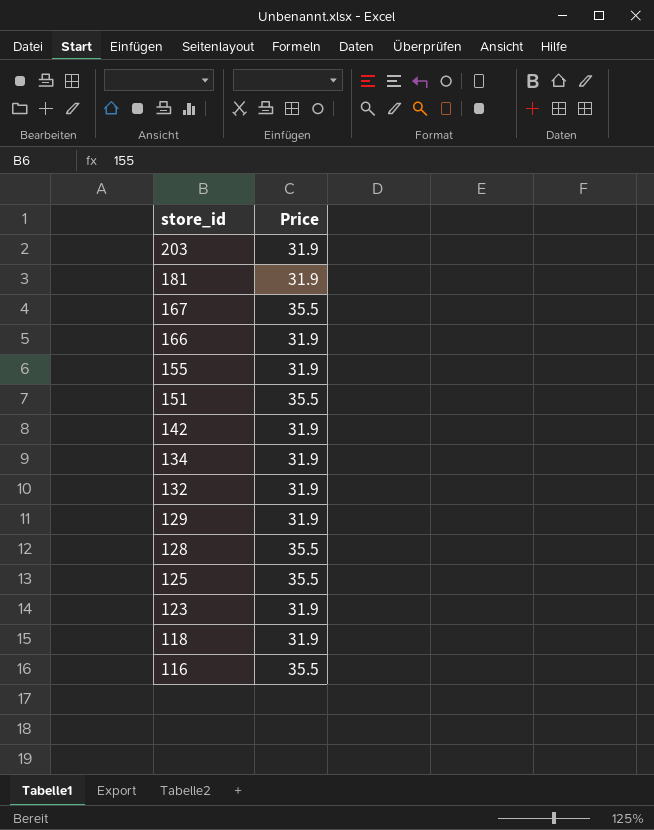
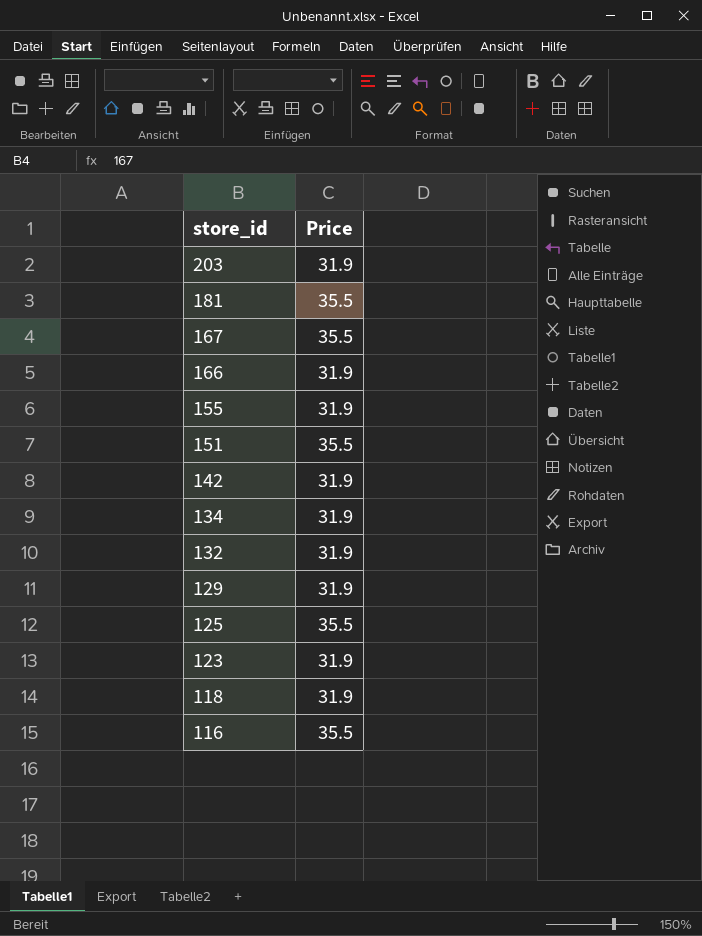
row 128: 35.5 -> none
181 | Price: 31.9 -> 35.5

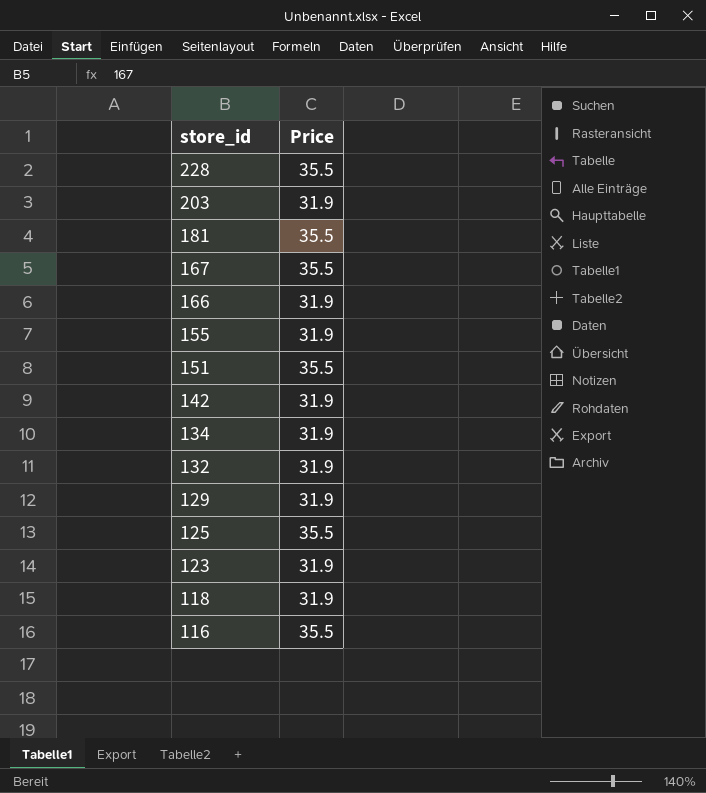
row 228: none -> 35.5

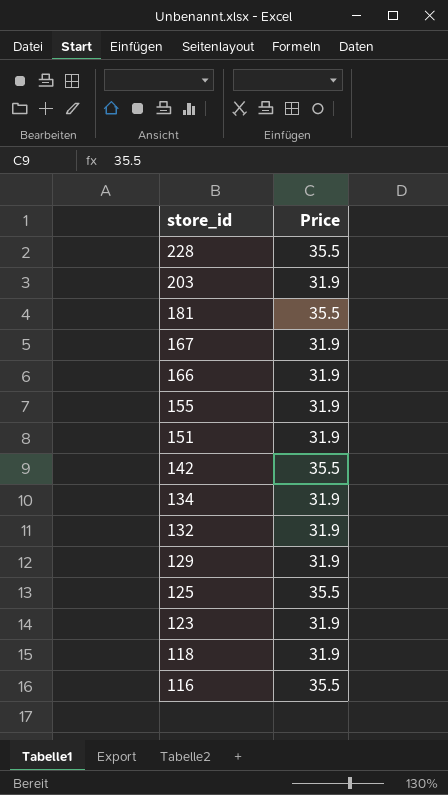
167 | Price: 35.5 -> 31.9
151 | Price: 35.5 -> 31.9
142 | Price: 31.9 -> 35.5

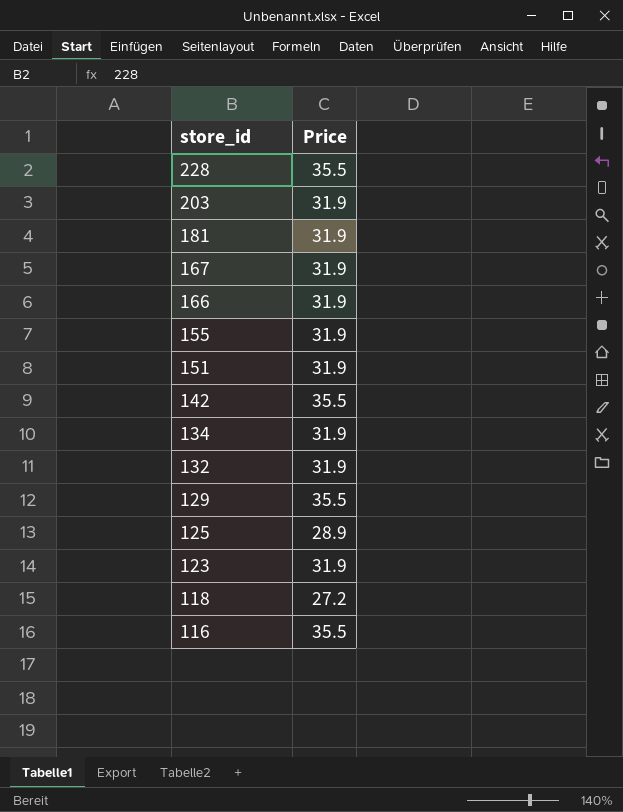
181 | Price: 35.5 -> 31.9
129 | Price: 31.9 -> 35.5
125 | Price: 35.5 -> 28.9
118 | Price: 31.9 -> 27.2

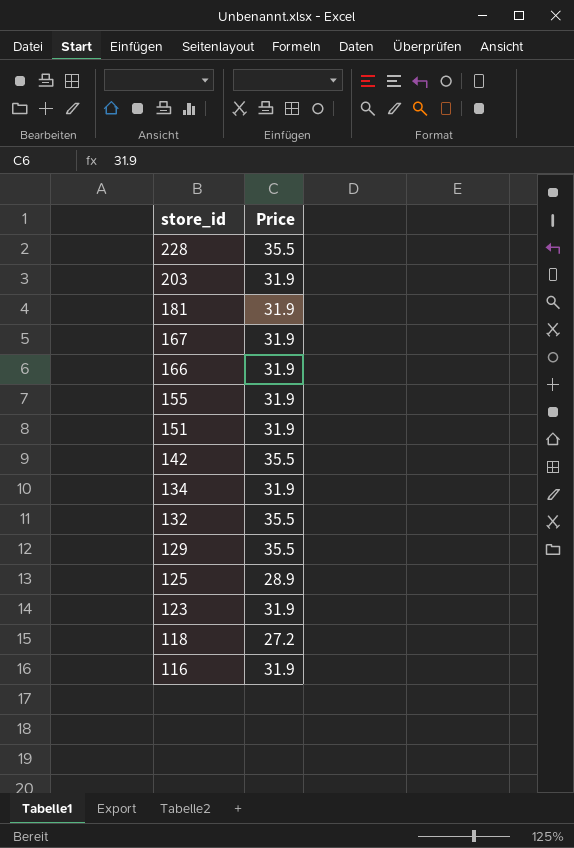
132 | Price: 31.9 -> 35.5
116 | Price: 35.5 -> 31.9

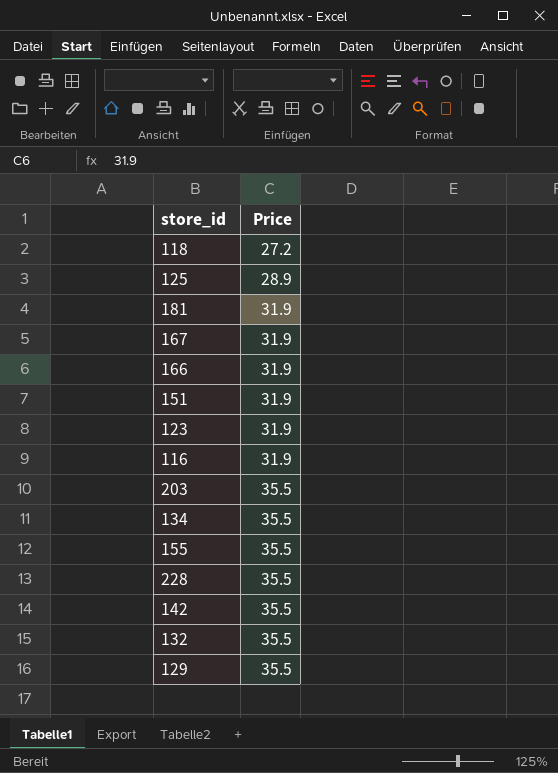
row order: store_id descending -> Price ascending
203 | Price: 31.9 -> 35.5
134 | Price: 31.9 -> 35.5
155 | Price: 31.9 -> 35.5

